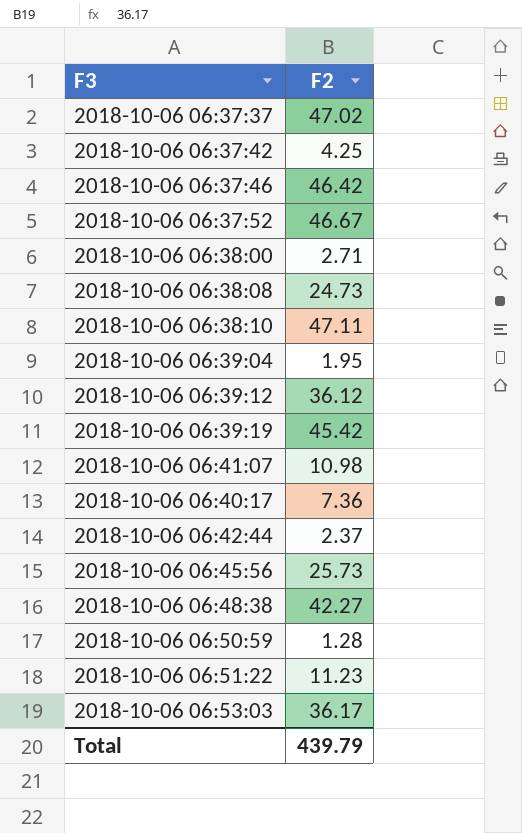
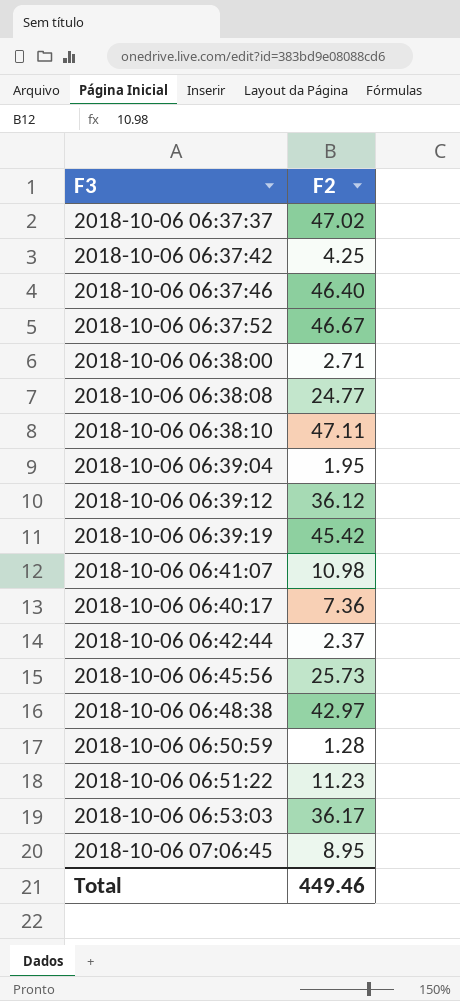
2018-10-06 06:37:46 | F2: 46.42 -> 46.40
2018-10-06 06:38:08 | F2: 24.73 -> 24.77
2018-10-06 06:48:38 | F2: 42.27 -> 42.97
row 2018-10-06 07:06:45: none -> 8.95
Total | F2: 439.79 -> 449.46

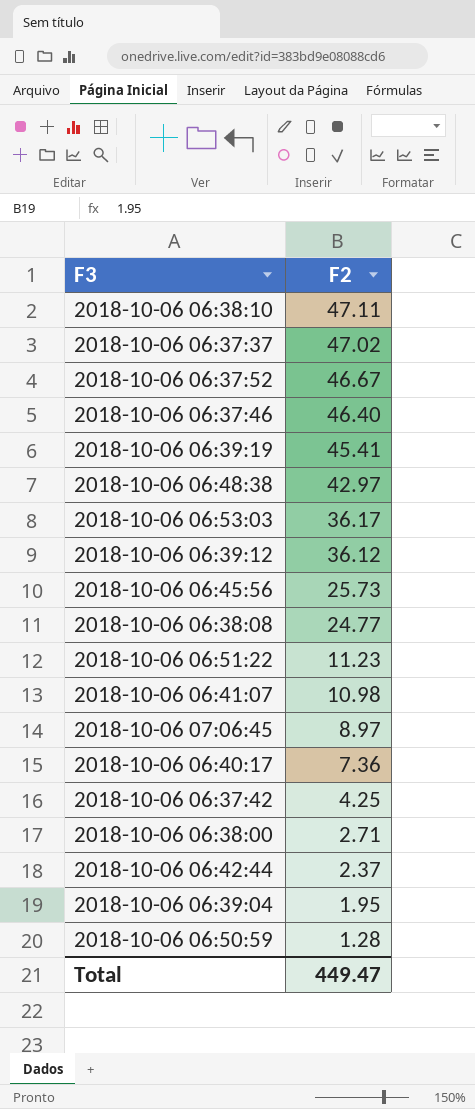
row order: none -> F2 descending
2018-10-06 06:39:19 | F2: 45.42 -> 45.41
2018-10-06 07:06:45 | F2: 8.95 -> 8.97
Total | F2: 449.46 -> 449.47

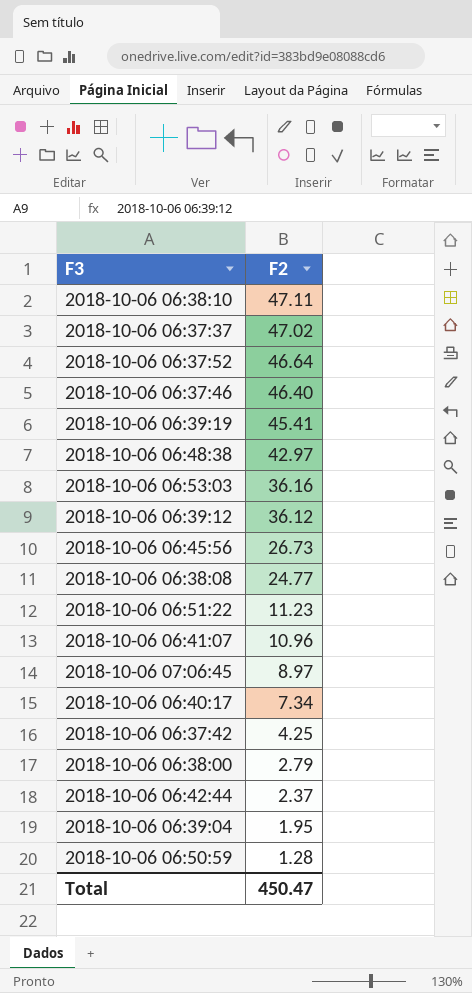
2018-10-06 06:37:52 | F2: 46.67 -> 46.64
2018-10-06 06:53:03 | F2: 36.17 -> 36.16
2018-10-06 06:45:56 | F2: 25.73 -> 26.73
2018-10-06 06:41:07 | F2: 10.98 -> 10.96
2018-10-06 06:40:17 | F2: 7.36 -> 7.34
2018-10-06 06:38:00 | F2: 2.71 -> 2.79
Total | F2: 449.47 -> 450.47

